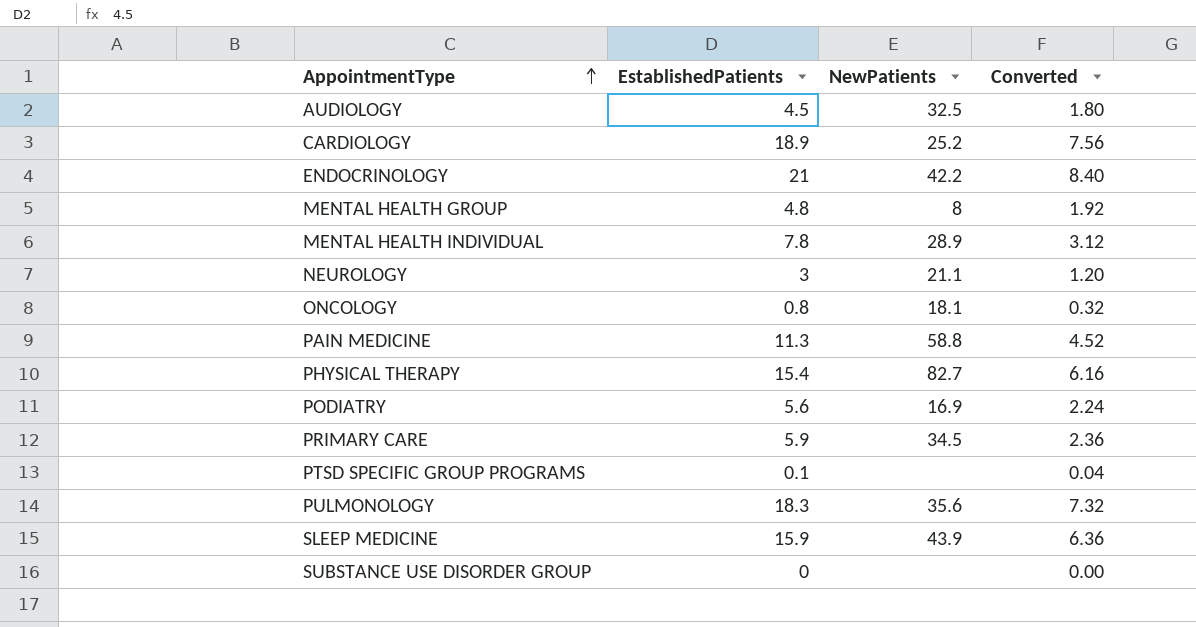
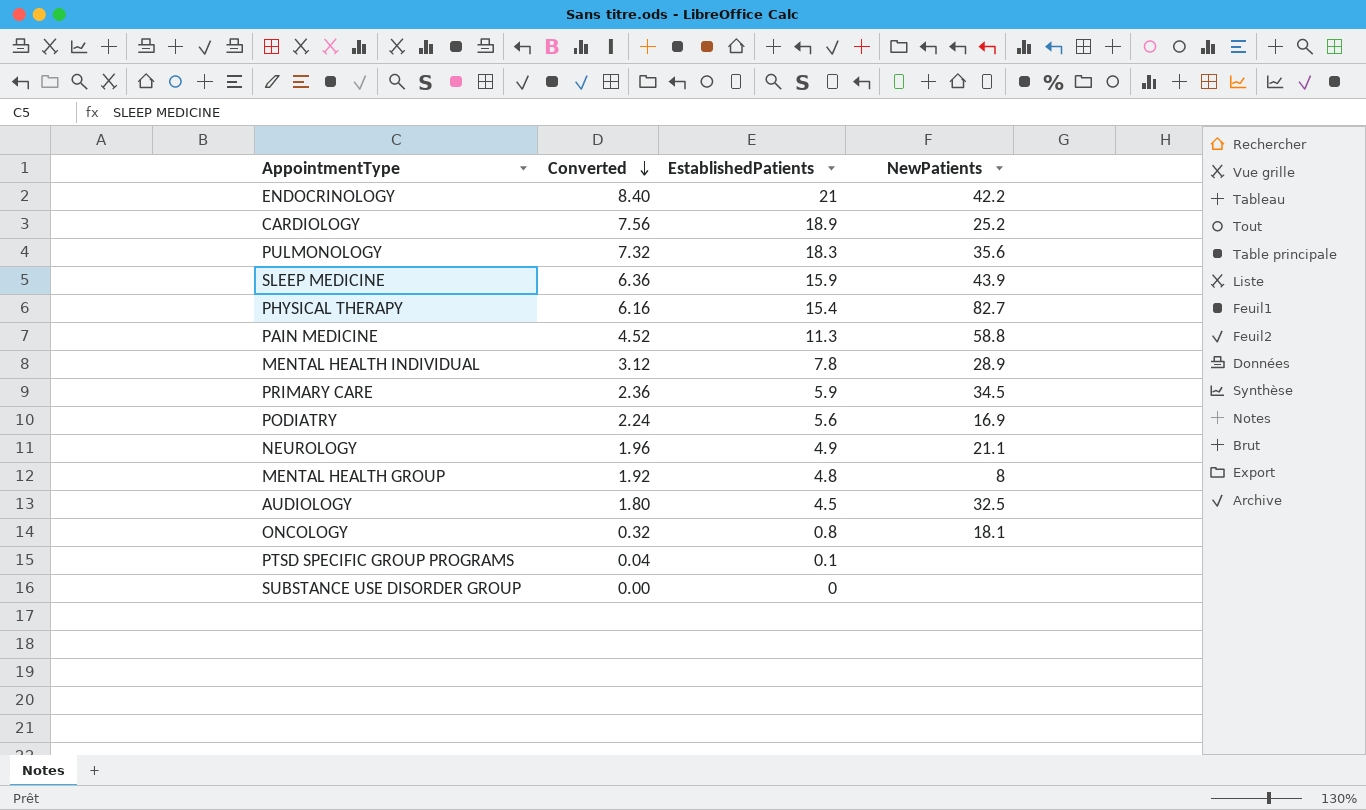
row order: AppointmentType ascending -> Converted descending
column Converted | position: 4 -> 2
NEUROLOGY | Converted: 1.20 -> 1.96
NEUROLOGY | EstablishedPatients: 3 -> 4.9

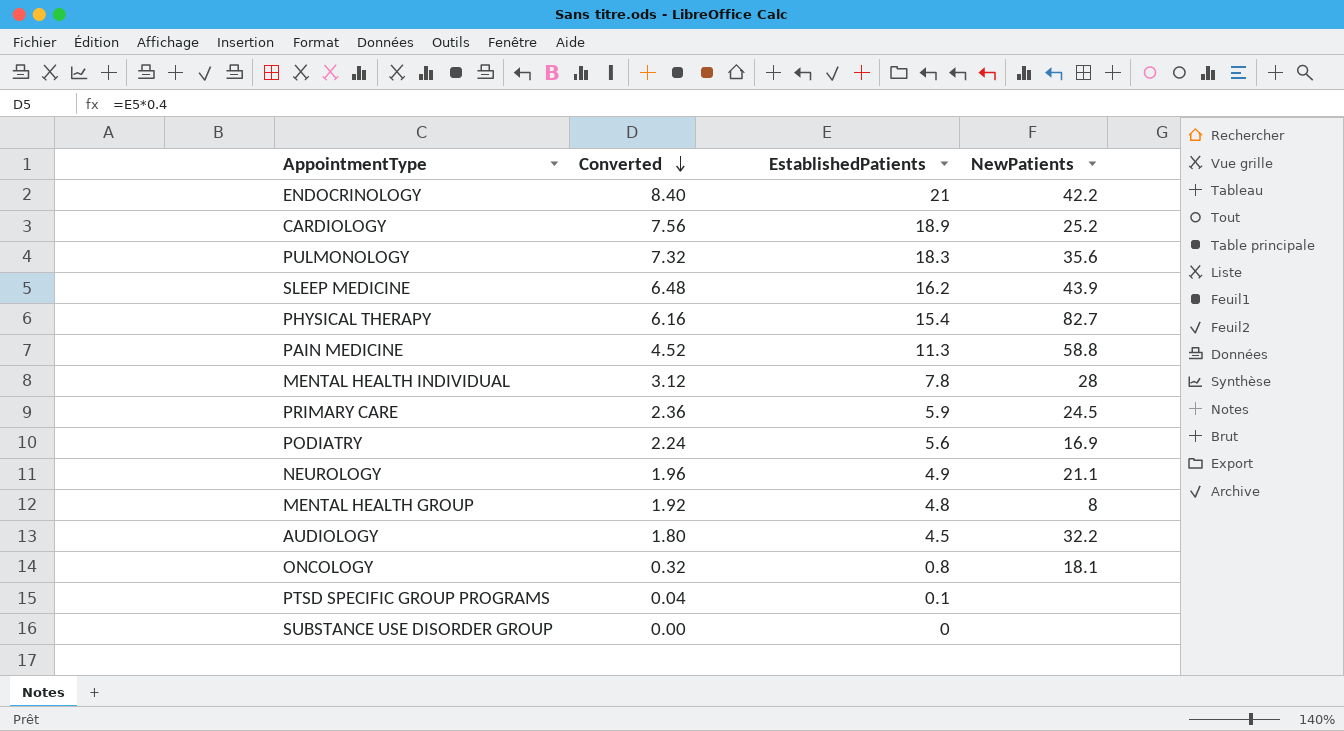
SLEEP MEDICINE | Converted: 6.36 -> 6.48
SLEEP MEDICINE | EstablishedPatients: 15.9 -> 16.2
MENTAL HEALTH INDIVIDUAL | NewPatients: 28.9 -> 28
PRIMARY CARE | NewPatients: 34.5 -> 24.5
AUDIOLOGY | NewPatients: 32.5 -> 32.2

